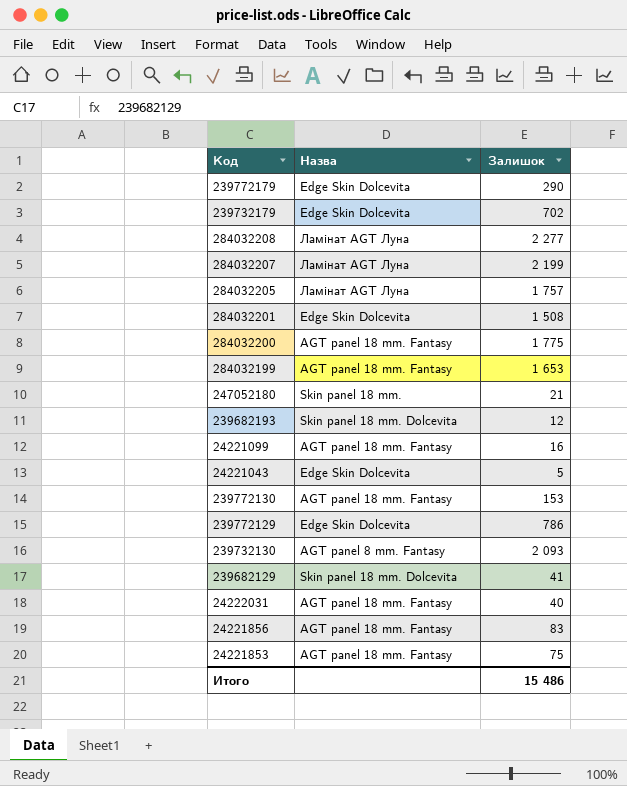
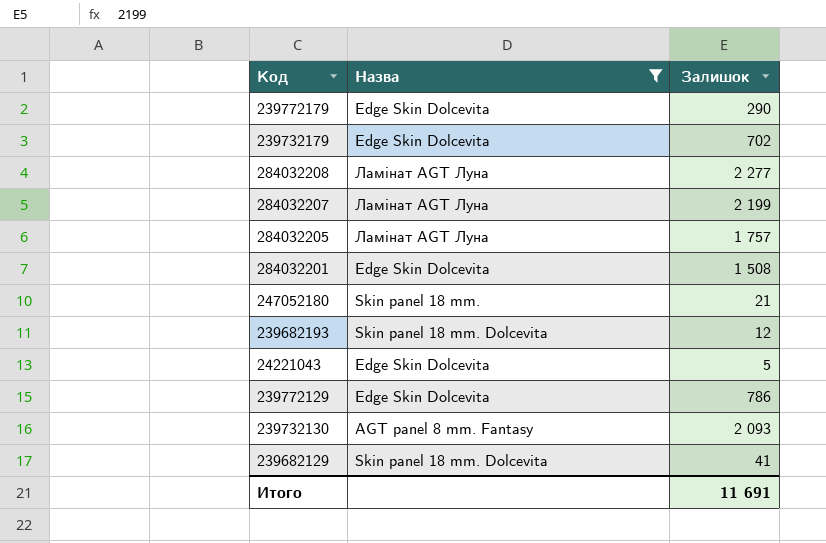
filter: none -> Назва != AGT panel 18 mm. Fantasy
Итого | Залишок: 15 486 -> 11 691

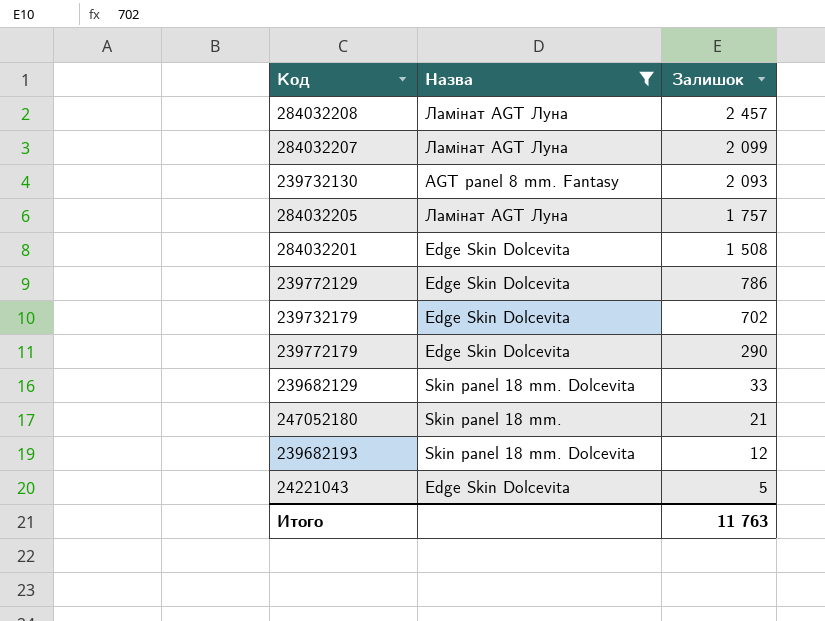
row order: none -> Залишок descending
284032208 | Залишок: 2 277 -> 2 457
284032207 | Залишок: 2 199 -> 2 099
239682129 | Залишок: 41 -> 33
Итого | Залишок: 11 691 -> 11 763

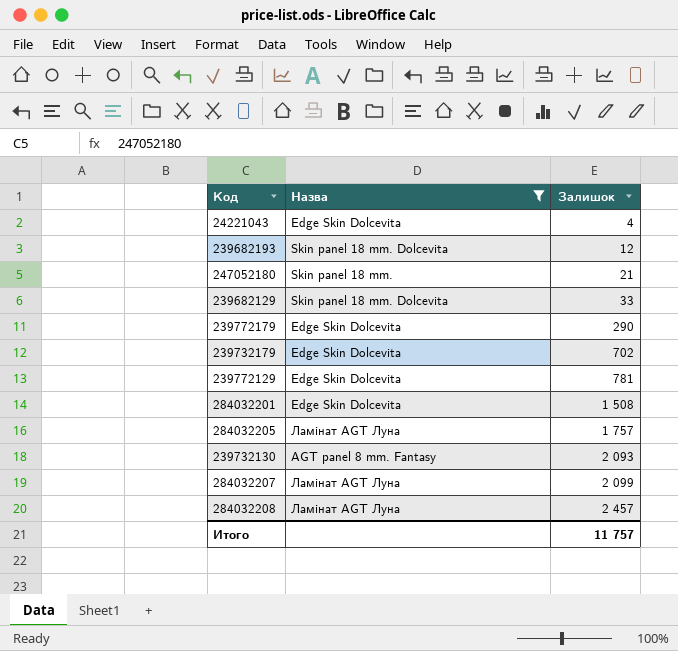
row order: Залишок descending -> Залишок ascending
24221043 | Залишок: 5 -> 4
239772129 | Залишок: 786 -> 781
Итого | Залишок: 11 763 -> 11 757

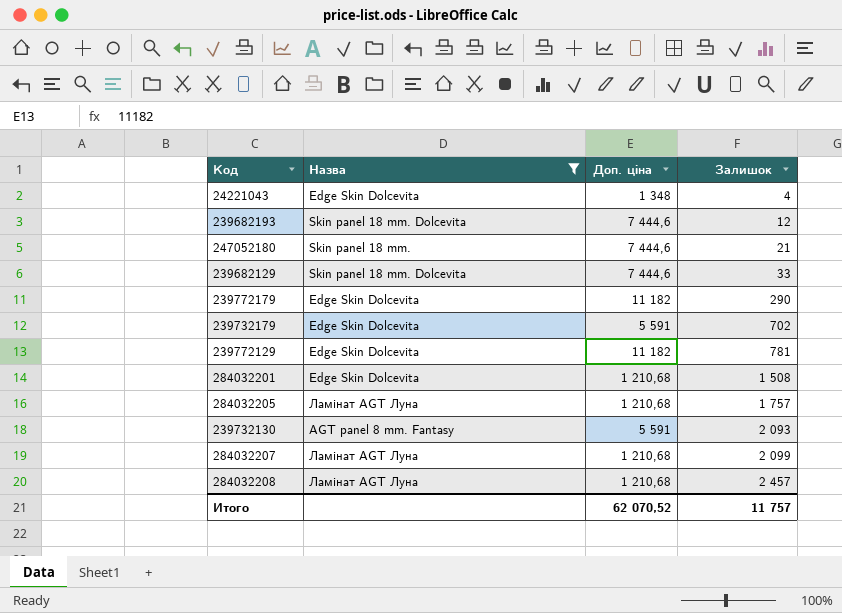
column Доп. ціна | position: none -> 3

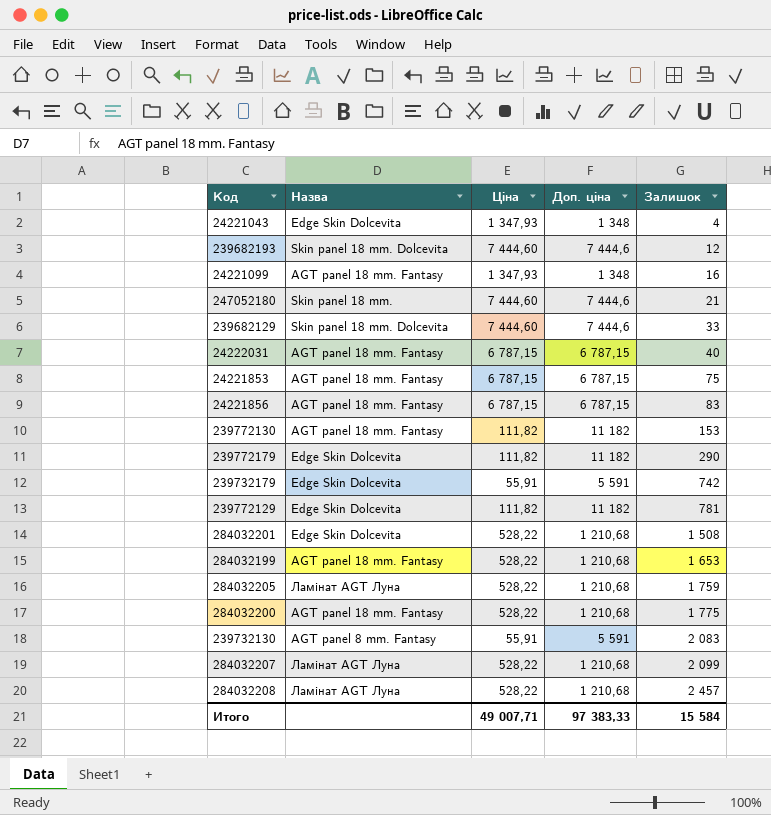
filter: Назва != AGT panel 18 mm. Fantasy -> none
column Ціна | position: none -> 3
239732179 | Залишок: 702 -> 742
284032205 | Залишок: 1 757 -> 1 759
239732130 | Залишок: 2 093 -> 2 083
Итого | Доп. ціна: 62 070,52 -> 97 383,33
Итого | Залишок: 11 757 -> 15 584

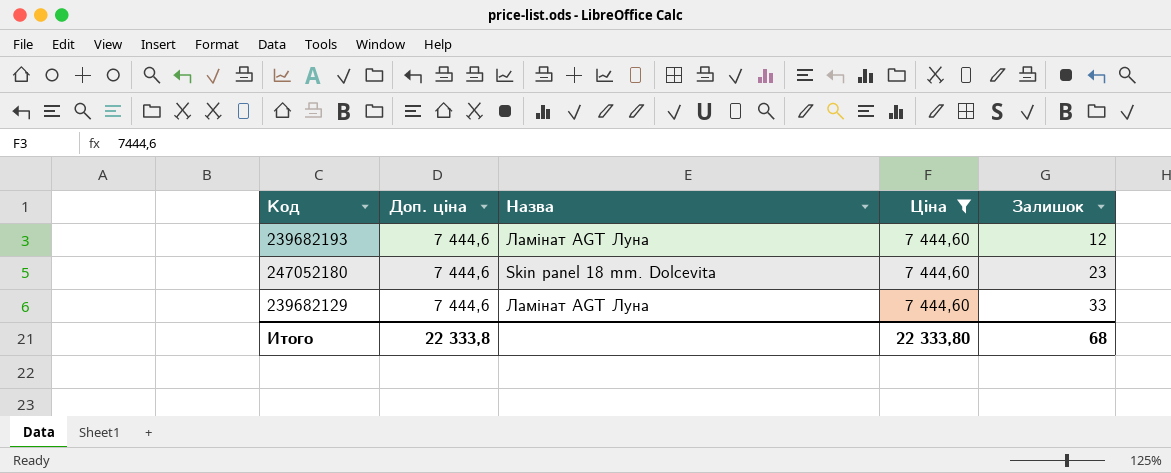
filter: none -> Ціна = 7 444,60
column Доп. ціна | position: 4 -> 2
239682193 | Назва: Skin panel 18 mm. Dolcevita -> Ламінат AGT Луна
247052180 | Назва: Skin panel 18 mm. -> Skin panel 18 mm. Dolcevita
247052180 | Залишок: 21 -> 23
239682129 | Назва: Skin panel 18 mm. Dolcevita -> Ламінат AGT Луна
Итого | Доп. ціна: 97 383,33 -> 22 333,8
Итого | Ціна: 49 007,71 -> 22 333,80
Итого | Залишок: 15 584 -> 68

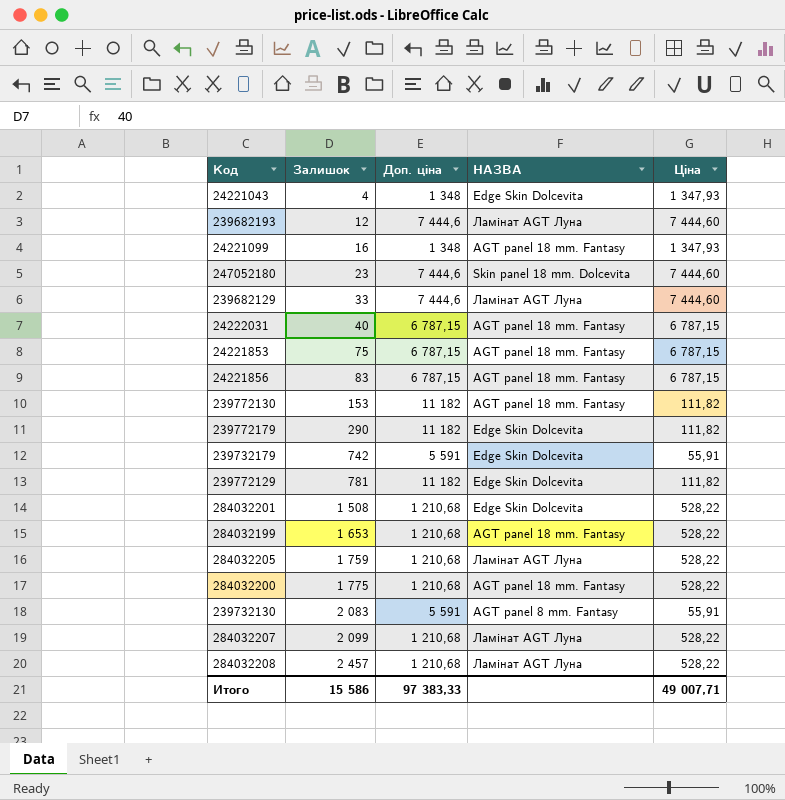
filter: Ціна = 7 444,60 -> none
column Залишок | position: 5 -> 2
column name: Назва -> НАЗВА
Итого | Залишок: 68 -> 15 586
Итого | Доп. ціна: 22 333,8 -> 97 383,33
Итого | Ціна: 22 333,80 -> 49 007,71

